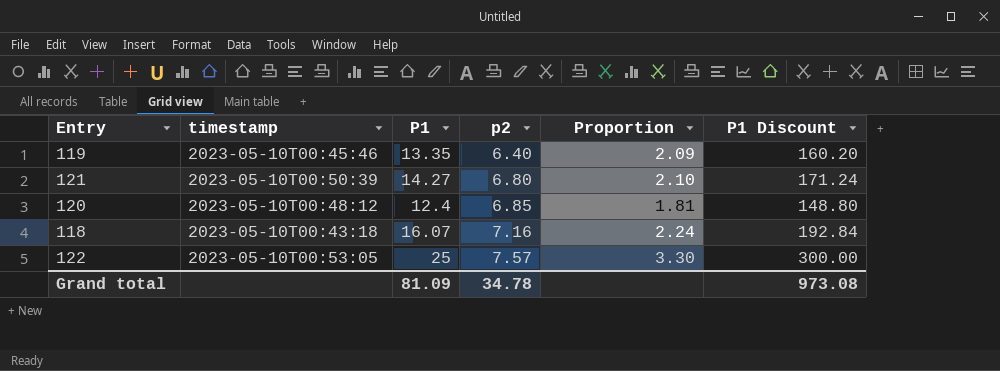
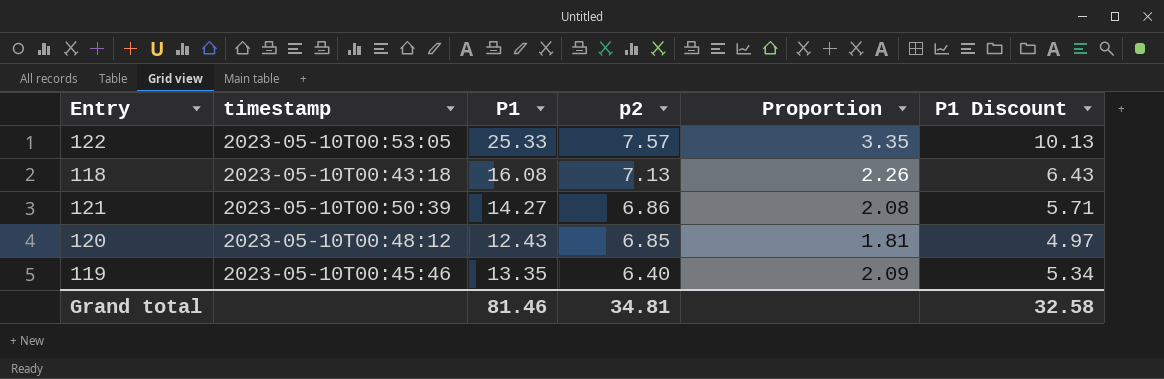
row order: p2 ascending -> p2 descending
column P1 Discount | formula: [P1] * 12 -> [P1] * 0.4
122 | P1: 25 -> 25.33
122 | Proportion: 3.30 -> 3.35
118 | P1: 16.07 -> 16.08
118 | p2: 7.16 -> 7.13
118 | Proportion: 2.24 -> 2.26
121 | p2: 6.80 -> 6.86
121 | Proportion: 2.10 -> 2.08
120 | P1: 12.4 -> 12.43
Grand total | P1: 81.09 -> 81.46
Grand total | p2: 34.78 -> 34.81
Grand total | P1 Discount: 973.08 -> 32.58

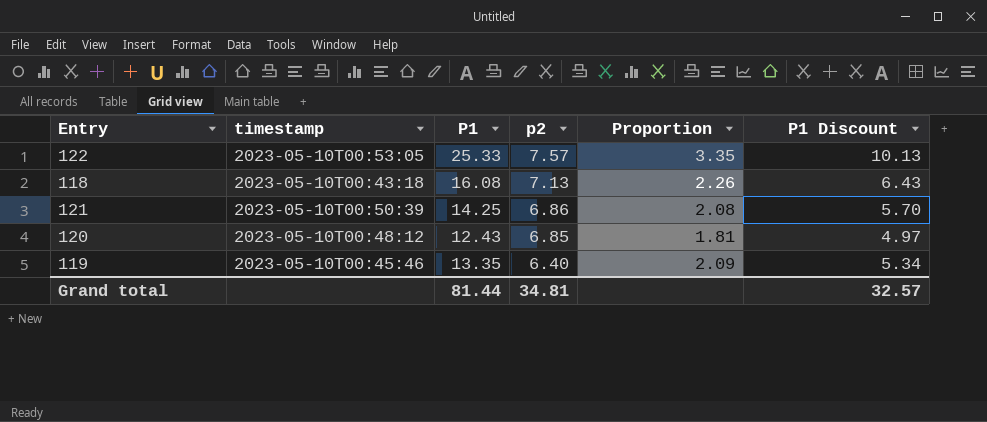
121 | P1: 14.27 -> 14.25
121 | P1 Discount: 5.71 -> 5.70
Grand total | P1: 81.46 -> 81.44
Grand total | P1 Discount: 32.58 -> 32.57

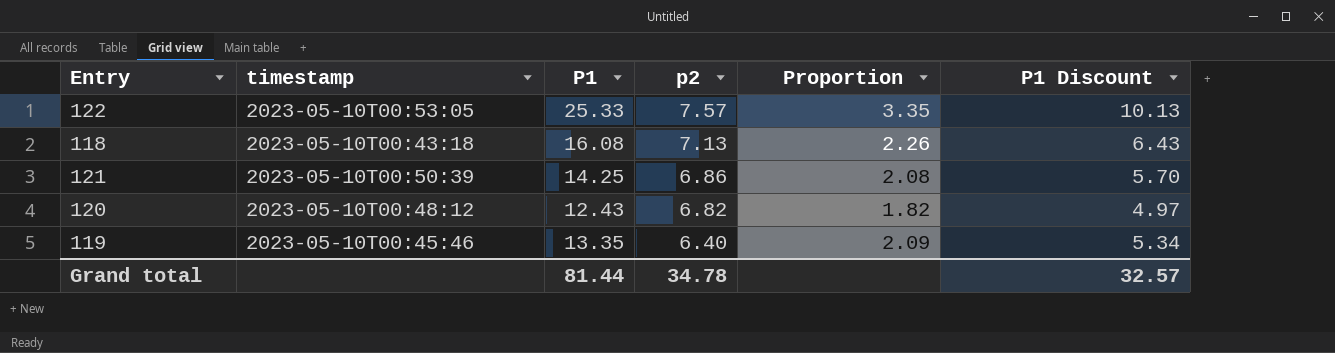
120 | p2: 6.85 -> 6.82
120 | Proportion: 1.81 -> 1.82
Grand total | p2: 34.81 -> 34.78

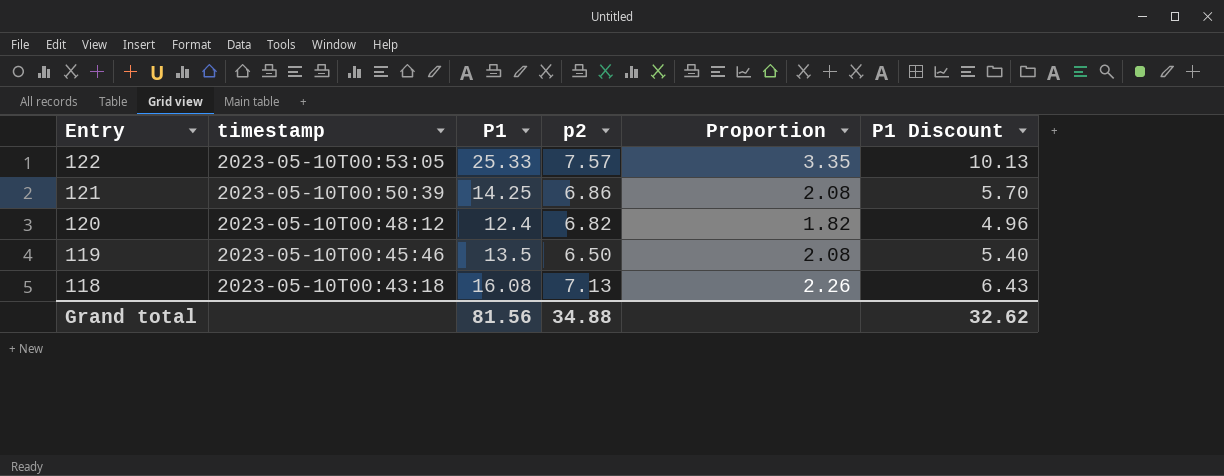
row order: p2 descending -> Entry descending
120 | P1: 12.43 -> 12.4
120 | P1 Discount: 4.97 -> 4.96
119 | P1: 13.35 -> 13.5
119 | p2: 6.40 -> 6.50
119 | Proportion: 2.09 -> 2.08
119 | P1 Discount: 5.34 -> 5.40
Grand total | P1: 81.44 -> 81.56
Grand total | p2: 34.78 -> 34.88
Grand total | P1 Discount: 32.57 -> 32.62

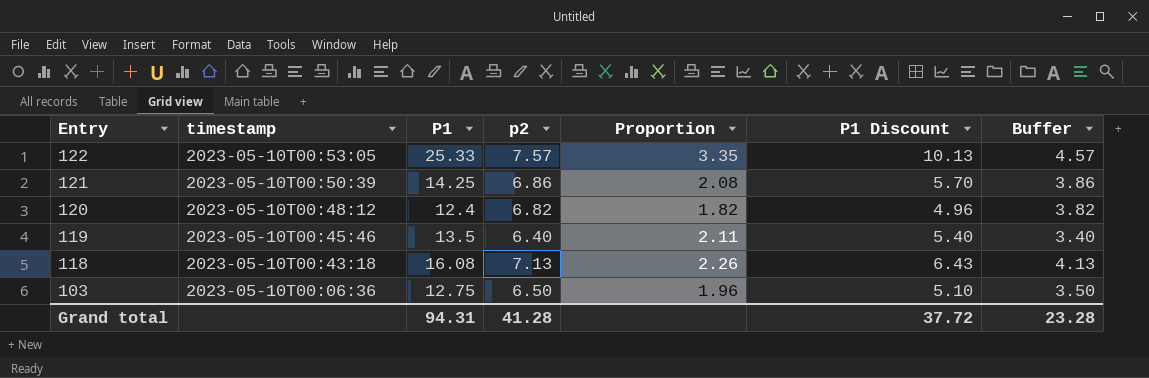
column Buffer | formula: none -> [p2] - 3
119 | p2: 6.50 -> 6.40
119 | Proportion: 2.08 -> 2.11
row 103: none -> 2023-05-10T00:06:36 | 12.75 | 6.50 | 1.96 | 5.10 | 3.50
Grand total | P1: 81.56 -> 94.31
Grand total | p2: 34.88 -> 41.28
Grand total | P1 Discount: 32.62 -> 37.72

